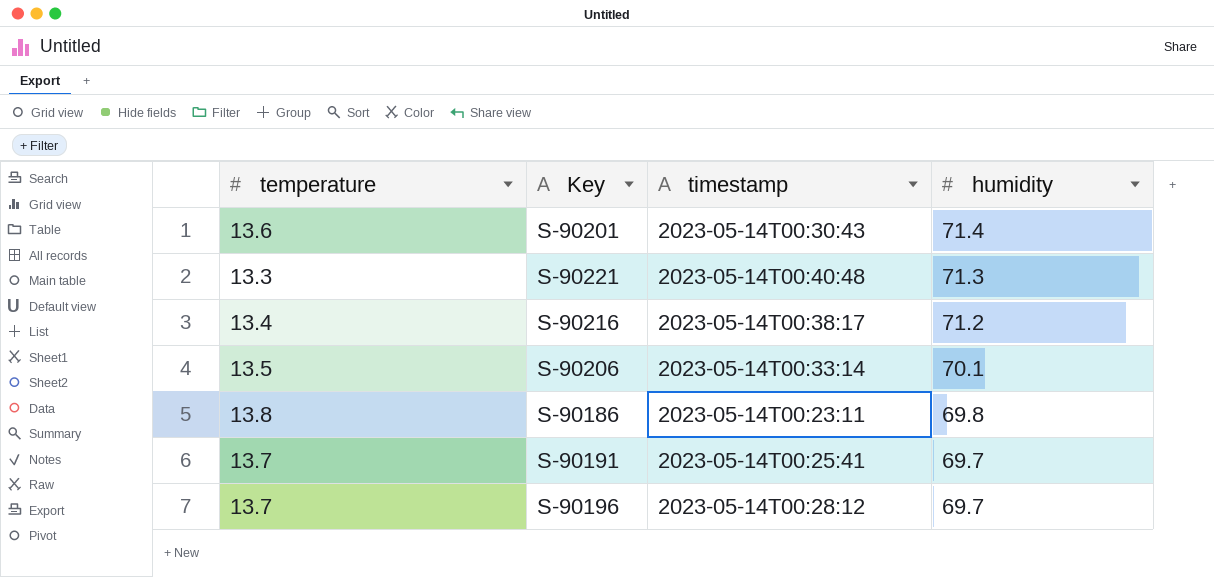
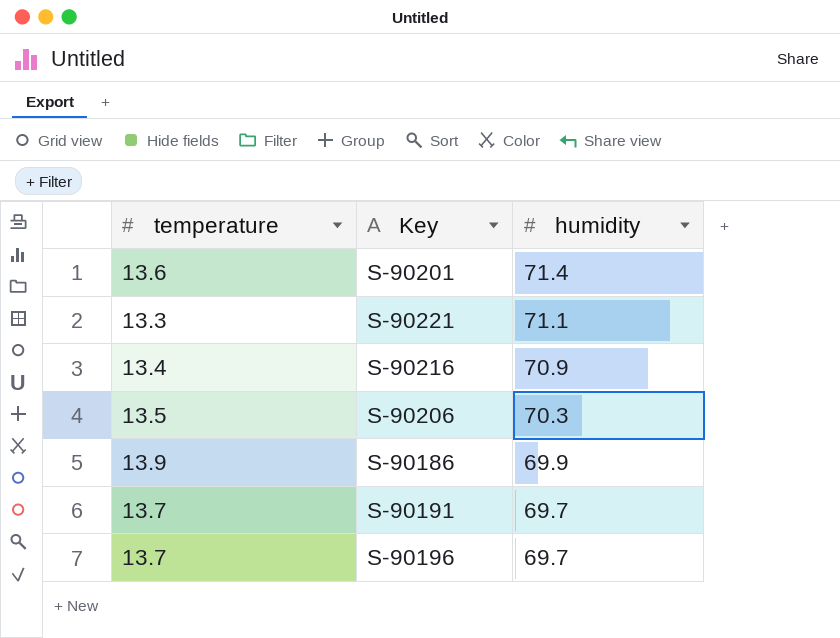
column timestamp | position: 3 -> none
S-90221 | humidity: 71.3 -> 71.1
S-90216 | humidity: 71.2 -> 70.9
S-90206 | humidity: 70.1 -> 70.3
S-90186 | temperature: 13.8 -> 13.9
S-90186 | humidity: 69.8 -> 69.9

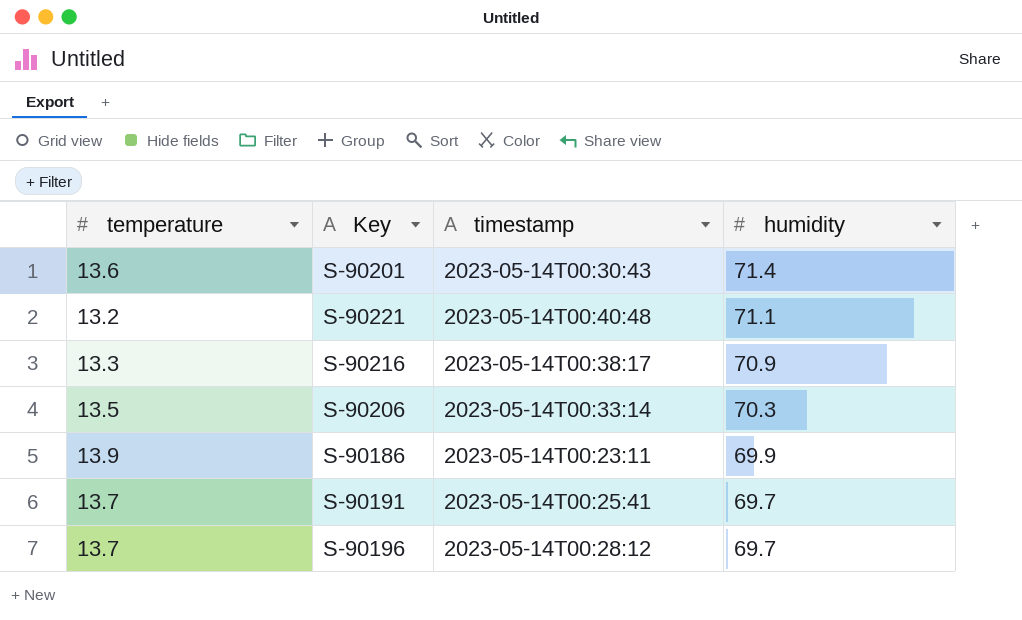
column timestamp | position: none -> 3
S-90221 | temperature: 13.3 -> 13.2
S-90216 | temperature: 13.4 -> 13.3

